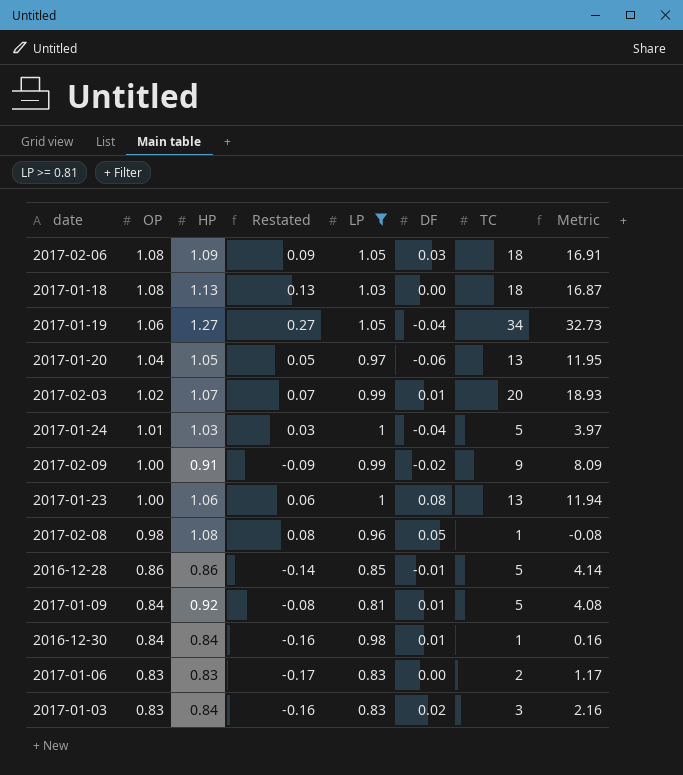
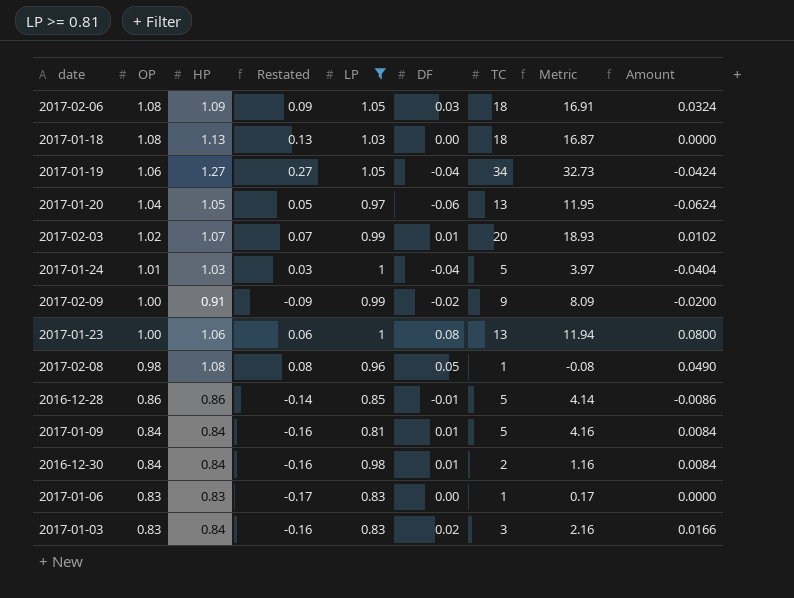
column Amount | formula: none -> [OP] * [DF]
2017-01-09 | HP: 0.92 -> 0.84
2017-01-09 | Restated: -0.08 -> -0.16
2017-01-09 | Metric: 4.08 -> 4.16
2016-12-30 | TC: 1 -> 2
2016-12-30 | Metric: 0.16 -> 1.16
2017-01-06 | TC: 2 -> 1
2017-01-06 | Metric: 1.17 -> 0.17

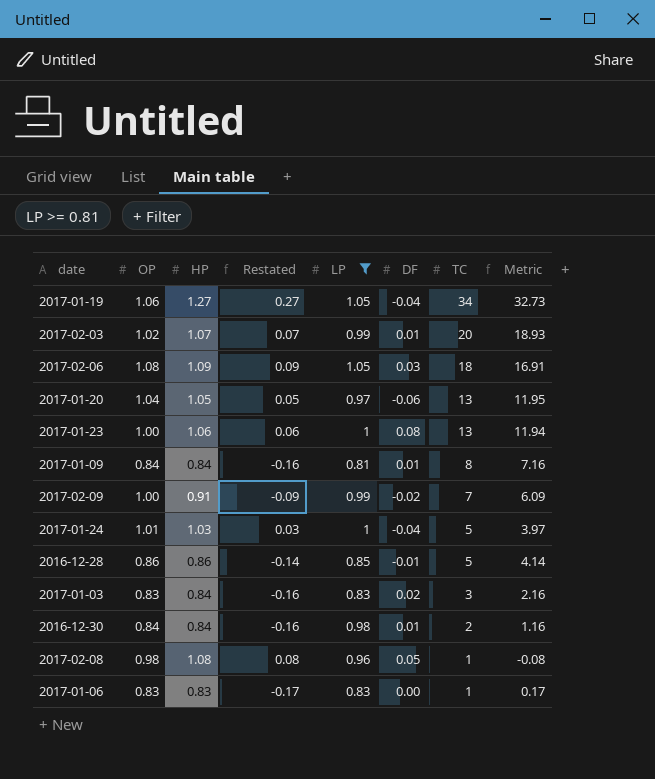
row order: OP descending -> TC descending
column Amount | formula: [OP] * [DF] -> none
row 2017-01-18: 1.08 | 1.13 | 0.13 | 1.03 | 0.00 | 18 | 16.87 | 0.0000 -> none
2017-01-09 | TC: 5 -> 8
2017-01-09 | Metric: 4.16 -> 7.16
2017-02-09 | TC: 9 -> 7
2017-02-09 | Metric: 8.09 -> 6.09

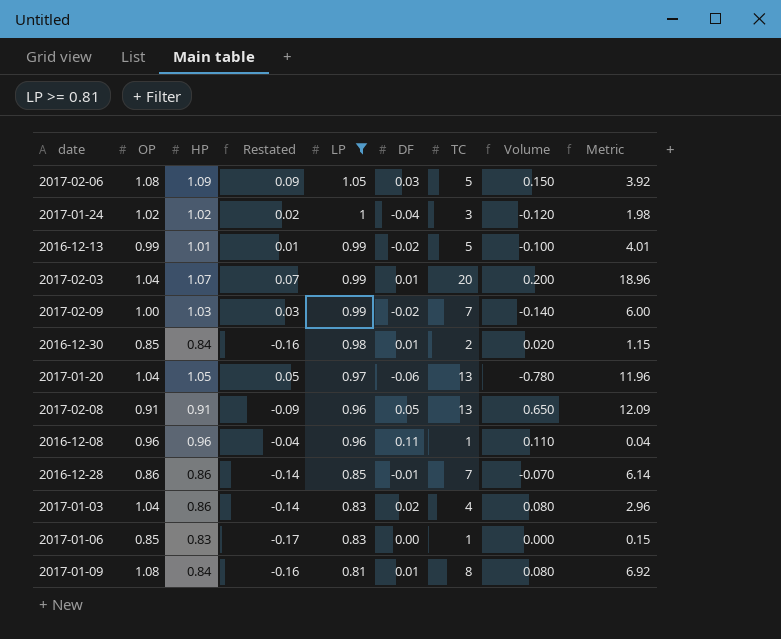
row order: TC descending -> LP descending
column Volume | formula: none -> [DF] * [TC]
column Metric | formula: [TC] - [HP] -> [TC] - [OP]
row 2017-01-19: 1.06 | 1.27 | 0.27 | 1.05 | -0.04 | 34 | 32.73 -> none
row 2017-01-23: 1.00 | 1.06 | 0.06 | 1 | 0.08 | 13 | 11.94 -> none
2017-02-06 | TC: 18 -> 5
2017-01-24 | OP: 1.01 -> 1.02
2017-01-24 | HP: 1.03 -> 1.02
2017-01-24 | Restated: 0.03 -> 0.02
2017-01-24 | TC: 5 -> 3
row 2016-12-13: none -> 0.99 | 1.01 | 0.01 | 0.99 | -0.02 | 5 | -0.100 | 4.01
2017-02-03 | OP: 1.02 -> 1.04
2017-02-09 | HP: 0.91 -> 1.03
2017-02-09 | Restated: -0.09 -> 0.03
2016-12-30 | OP: 0.84 -> 0.85
2017-02-08 | OP: 0.98 -> 0.91
2017-02-08 | HP: 1.08 -> 0.91
2017-02-08 | Restated: 0.08 -> -0.09
2017-02-08 | TC: 1 -> 13
row 2016-12-08: none -> 0.96 | 0.96 | -0.04 | 0.96 | 0.11 | 1 | 0.110 | 0.04
2016-12-28 | TC: 5 -> 7
2017-01-03 | OP: 0.83 -> 1.04
2017-01-03 | HP: 0.84 -> 0.86
2017-01-03 | Restated: -0.16 -> -0.14
2017-01-03 | TC: 3 -> 4
2017-01-06 | OP: 0.83 -> 0.85
2017-01-09 | OP: 0.84 -> 1.08

